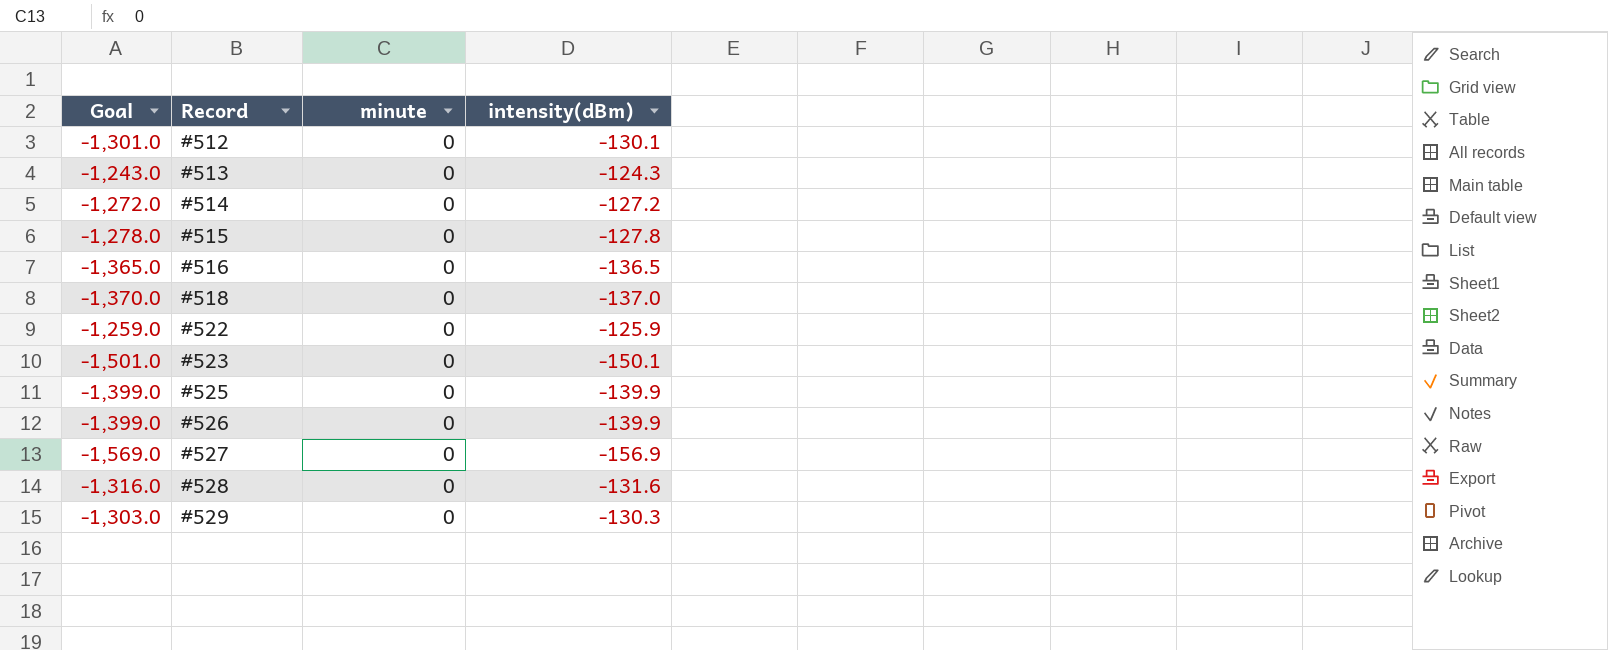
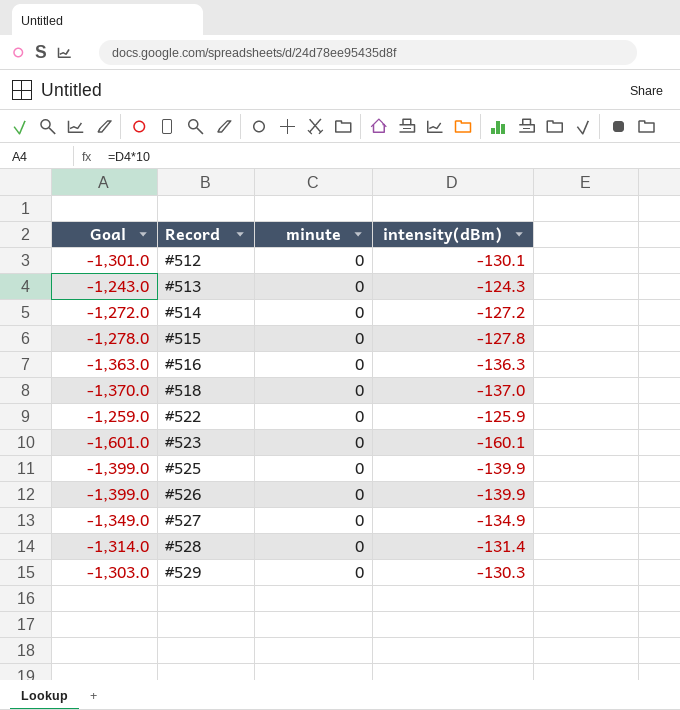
#516 | Goal: -1,365.0 -> -1,363.0
#516 | intensity(dBm): -136.5 -> -136.3
#523 | Goal: -1,501.0 -> -1,601.0
#523 | intensity(dBm): -150.1 -> -160.1
#527 | Goal: -1,569.0 -> -1,349.0
#527 | intensity(dBm): -156.9 -> -134.9
#528 | Goal: -1,316.0 -> -1,314.0
#528 | intensity(dBm): -131.6 -> -131.4

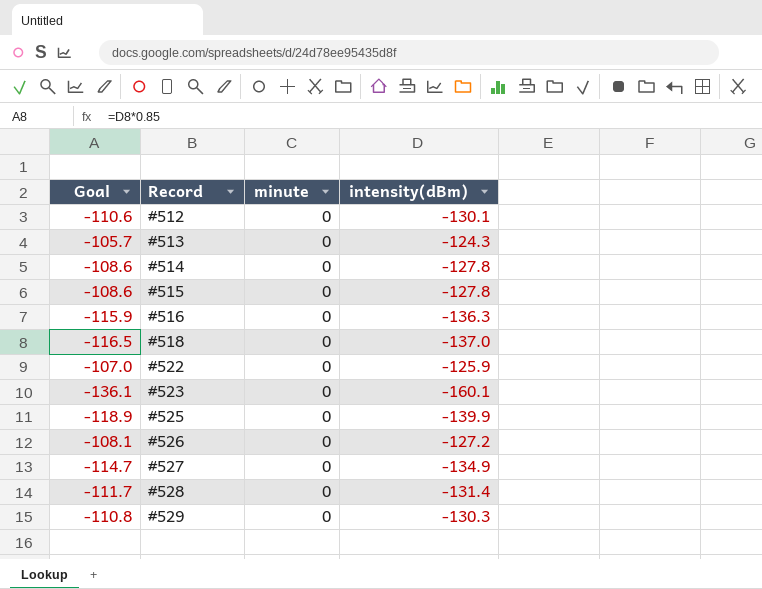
column Goal | formula: [intensity(dBm)] * 10 -> [intensity(dBm)] * 0.85
#514 | intensity(dBm): -127.2 -> -127.8
#526 | intensity(dBm): -139.9 -> -127.2

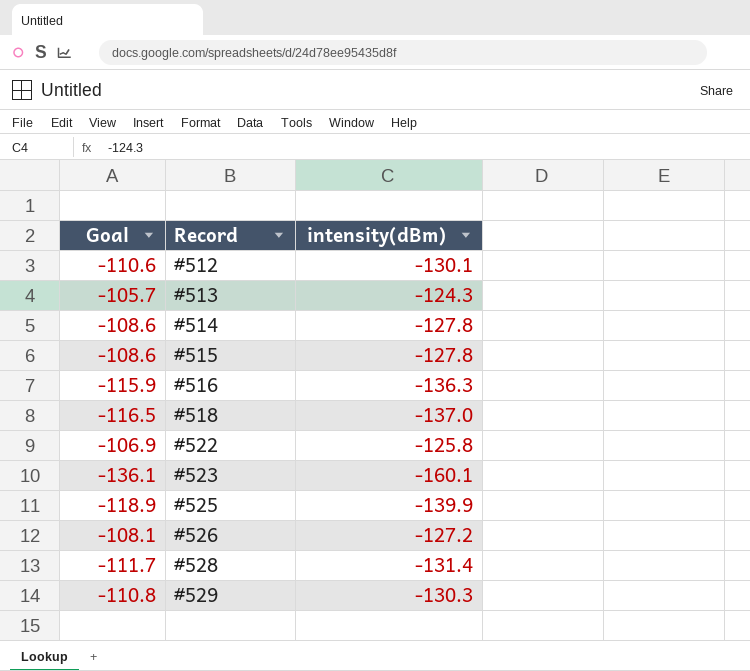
column minute | position: 3 -> none
row #527: -114.7 | 0 | -134.9 -> none
#522 | Goal: -107.0 -> -106.9
#522 | intensity(dBm): -125.9 -> -125.8

